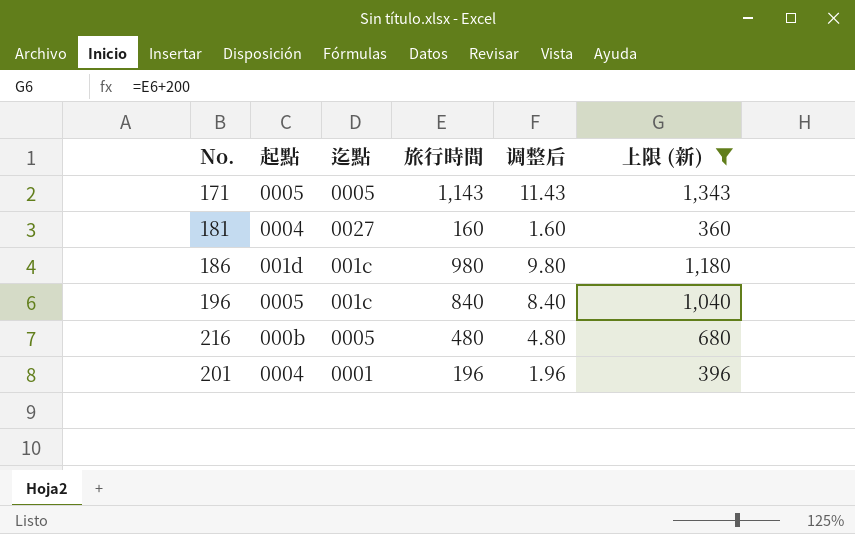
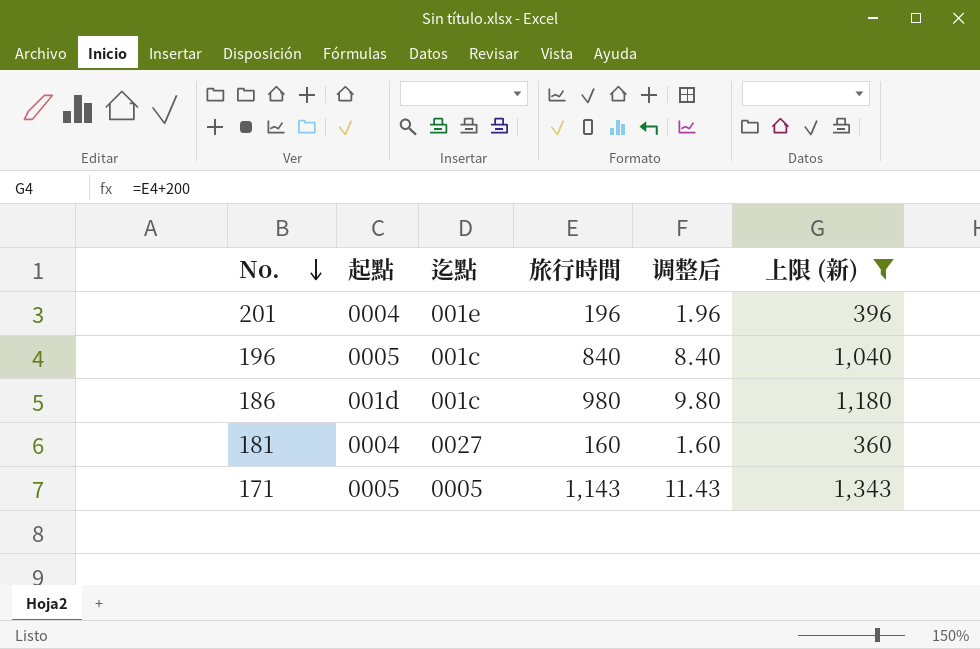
row order: none -> No. descending
row 216: 000b | 0005 | 480 | 4.80 | 680 -> none
201 | 迄點: 0001 -> 001e

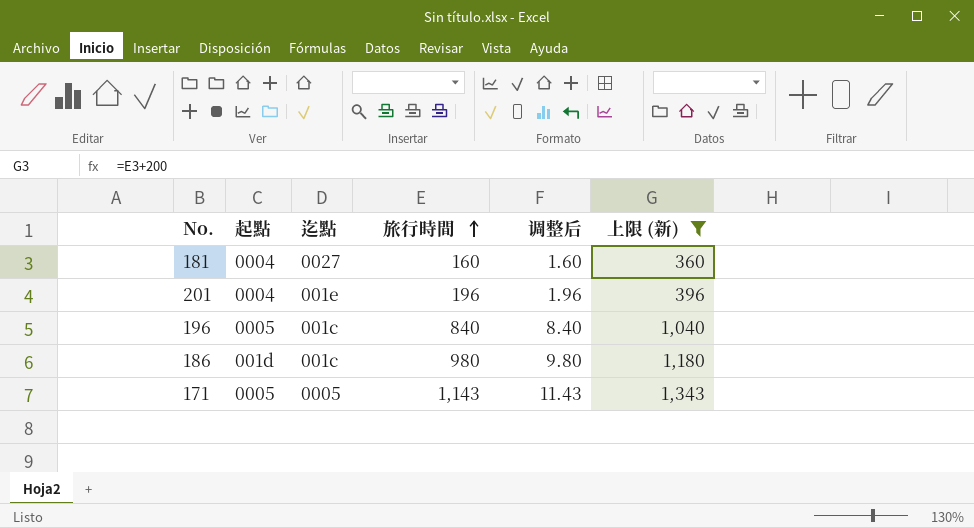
row order: No. descending -> 旅行時間 ascending

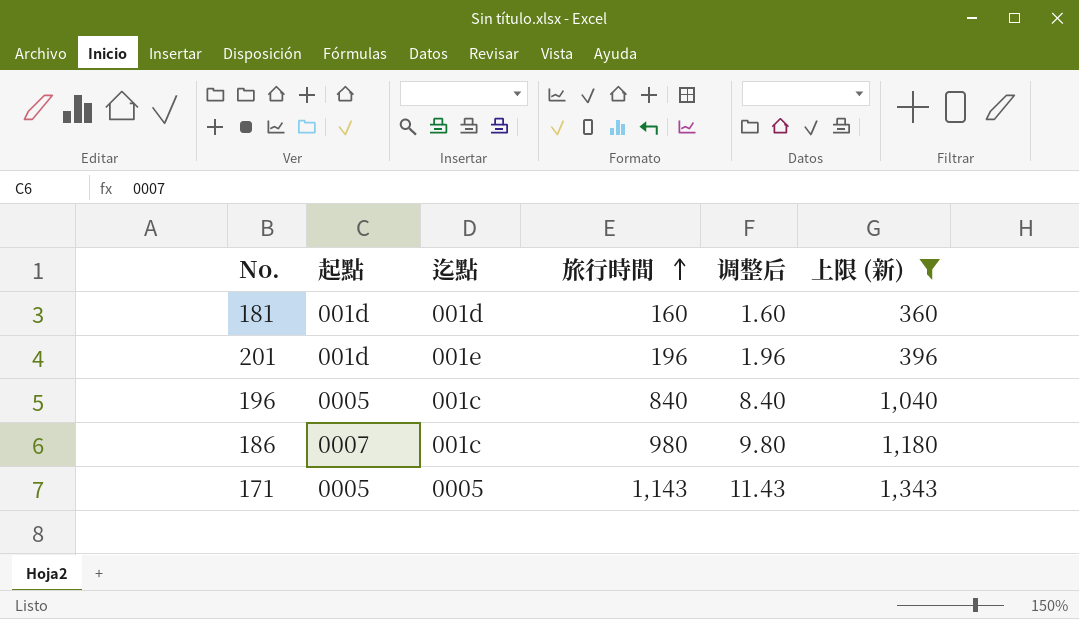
181 | 起點: 0004 -> 001d
181 | 迄點: 0027 -> 001d
201 | 起點: 0004 -> 001d
186 | 起點: 001d -> 0007

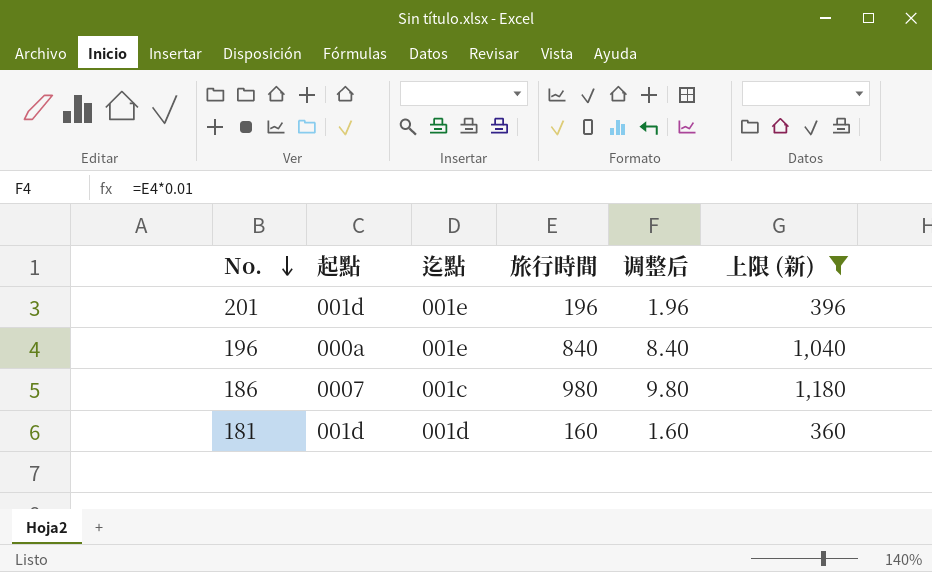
row order: 旅行時間 ascending -> No. descending
row 171: 0005 | 0005 | 1,143 | 11.43 | 1,343 -> none
196 | 起點: 0005 -> 000a
196 | 迄點: 001c -> 001e

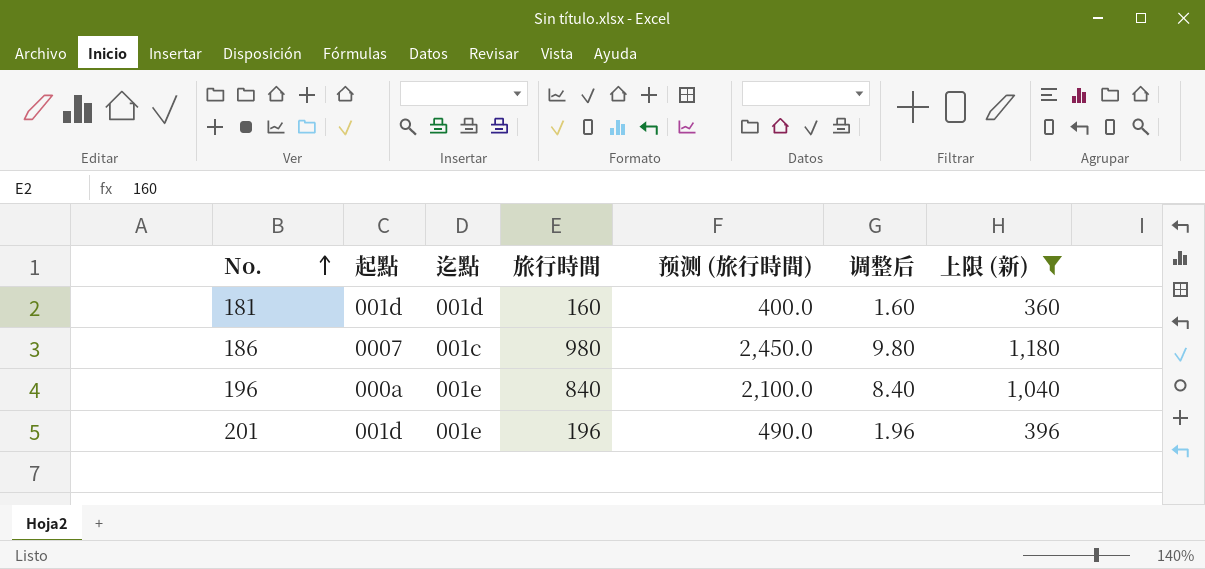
row order: No. descending -> No. ascending
column 预测 (旅行時間) | formula: none -> [旅行時間] * 2.5

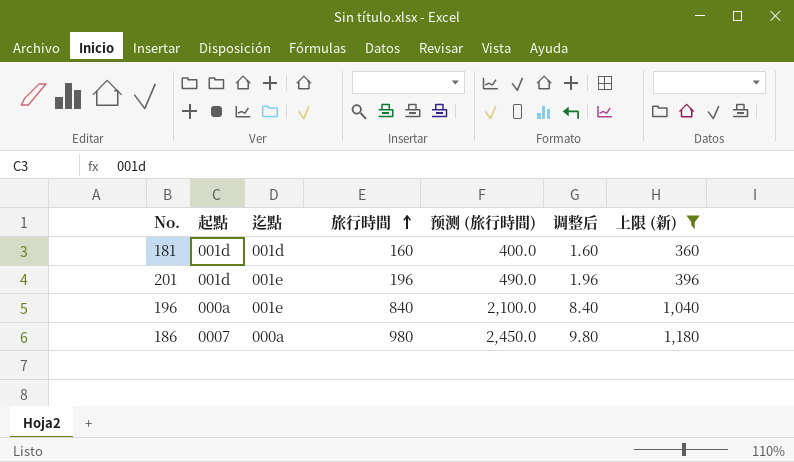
row order: No. ascending -> 旅行時間 ascending
186 | 迄點: 001c -> 000a

